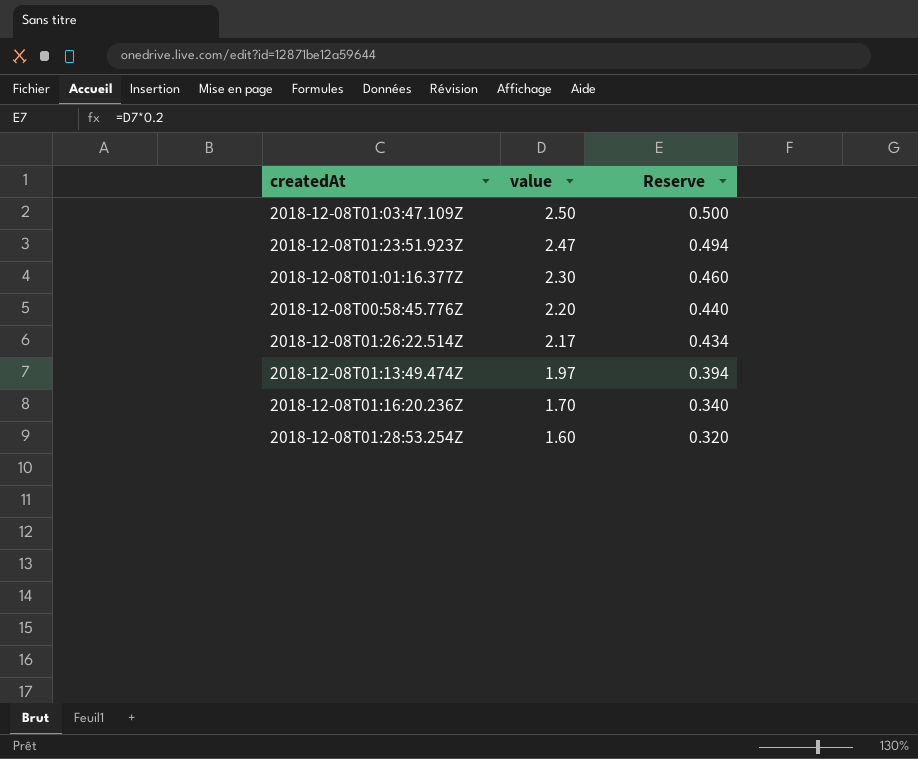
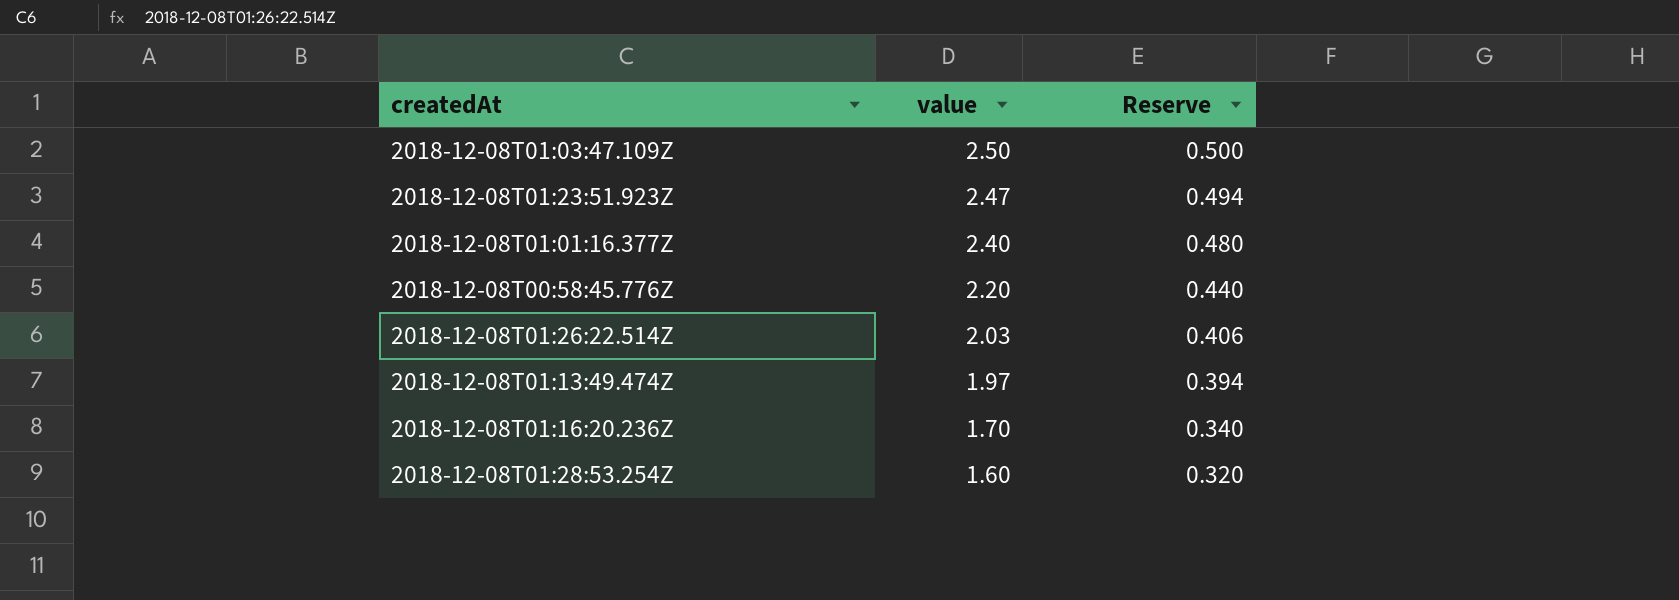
2018-12-08T01:01:16.377Z | value: 2.30 -> 2.40
2018-12-08T01:01:16.377Z | Reserve: 0.460 -> 0.480
2018-12-08T01:26:22.514Z | value: 2.17 -> 2.03
2018-12-08T01:26:22.514Z | Reserve: 0.434 -> 0.406

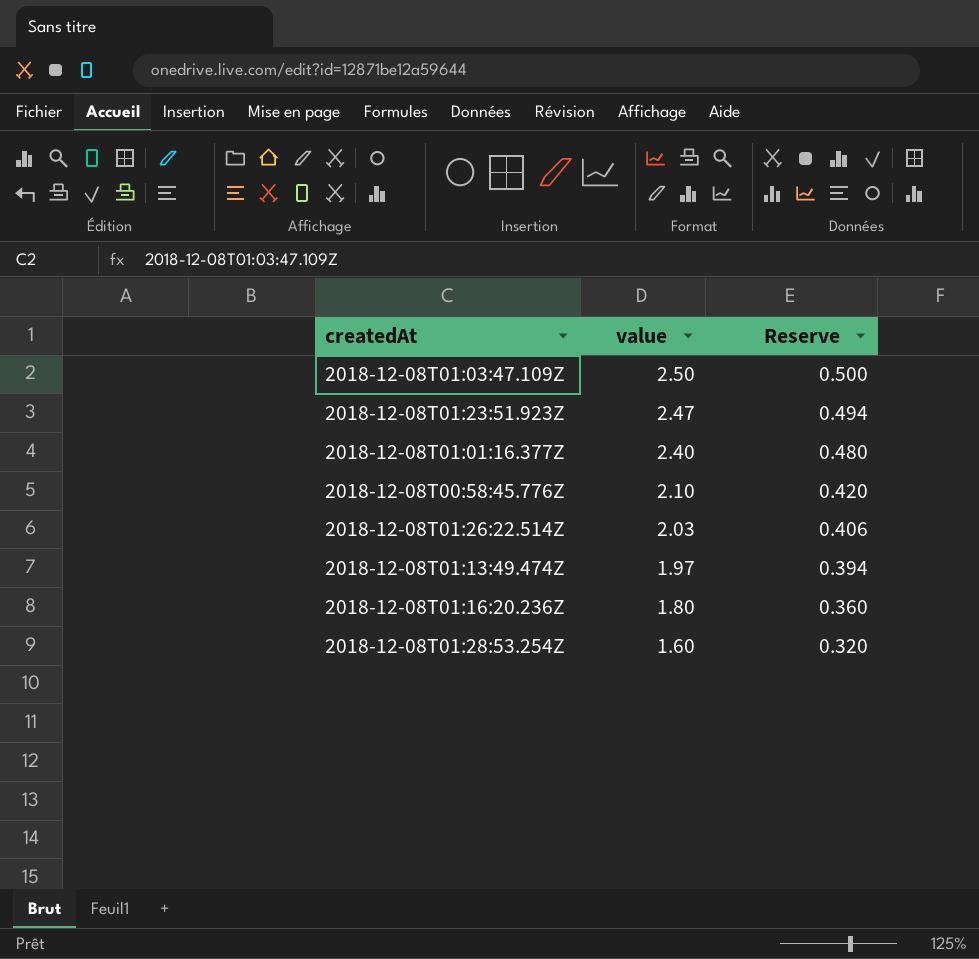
2018-12-08T00:58:45.776Z | value: 2.20 -> 2.10
2018-12-08T00:58:45.776Z | Reserve: 0.440 -> 0.420
2018-12-08T01:16:20.236Z | value: 1.70 -> 1.80
2018-12-08T01:16:20.236Z | Reserve: 0.340 -> 0.360

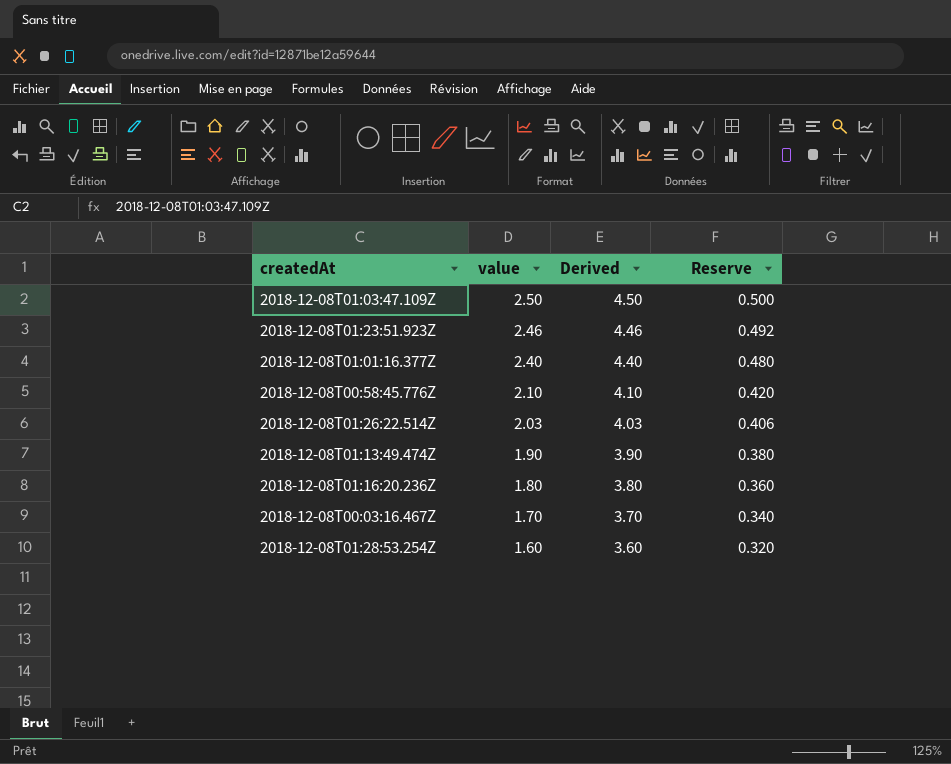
column Derived | formula: none -> [value] + 2
2018-12-08T01:23:51.923Z | value: 2.47 -> 2.46
2018-12-08T01:23:51.923Z | Reserve: 0.494 -> 0.492
2018-12-08T01:13:49.474Z | value: 1.97 -> 1.90
2018-12-08T01:13:49.474Z | Reserve: 0.394 -> 0.380
row 2018-12-08T00:03:16.467Z: none -> 1.70 | 3.70 | 0.340

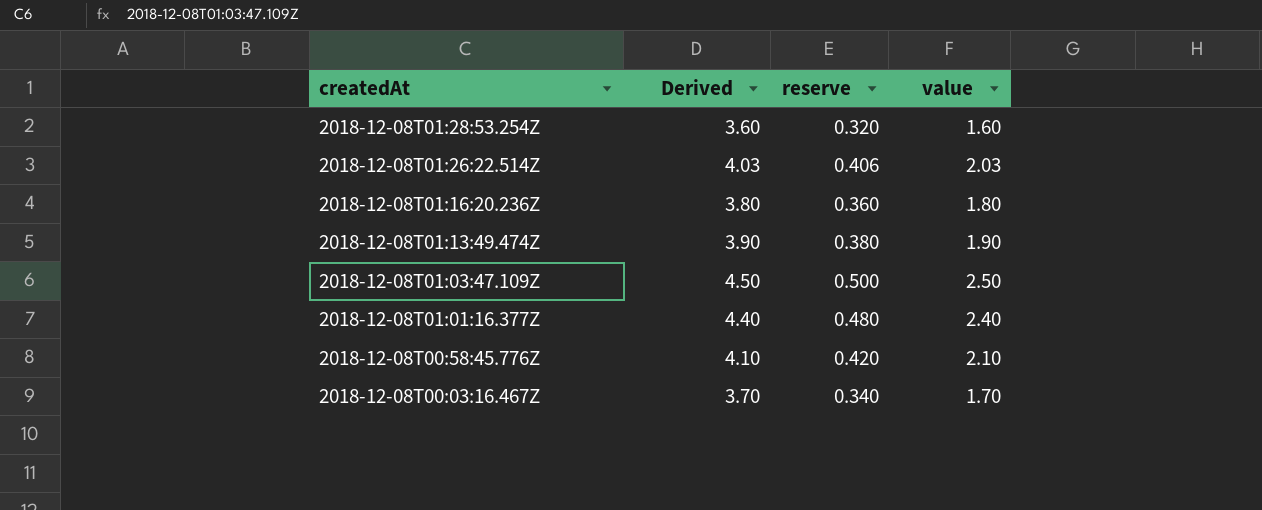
row order: value descending -> createdAt descending
column name: Reserve -> reserve
column value | position: 2 -> 4
row 2018-12-08T01:23:51.923Z: 2.46 | 4.46 | 0.492 -> none

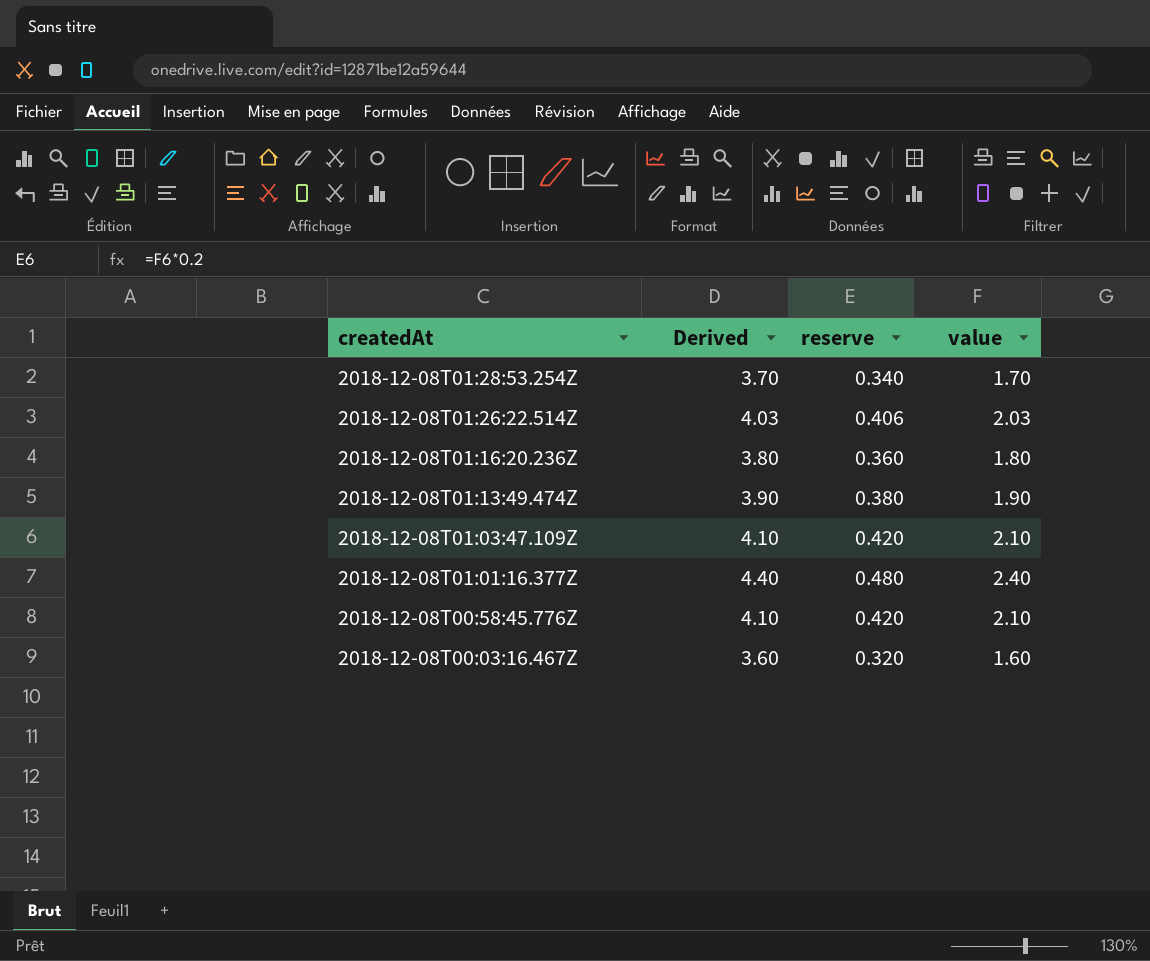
2018-12-08T01:28:53.254Z | Derived: 3.60 -> 3.70
2018-12-08T01:28:53.254Z | reserve: 0.320 -> 0.340
2018-12-08T01:28:53.254Z | value: 1.60 -> 1.70
2018-12-08T01:03:47.109Z | Derived: 4.50 -> 4.10
2018-12-08T01:03:47.109Z | reserve: 0.500 -> 0.420
2018-12-08T01:03:47.109Z | value: 2.50 -> 2.10
2018-12-08T00:03:16.467Z | Derived: 3.70 -> 3.60
2018-12-08T00:03:16.467Z | reserve: 0.340 -> 0.320
2018-12-08T00:03:16.467Z | value: 1.70 -> 1.60

